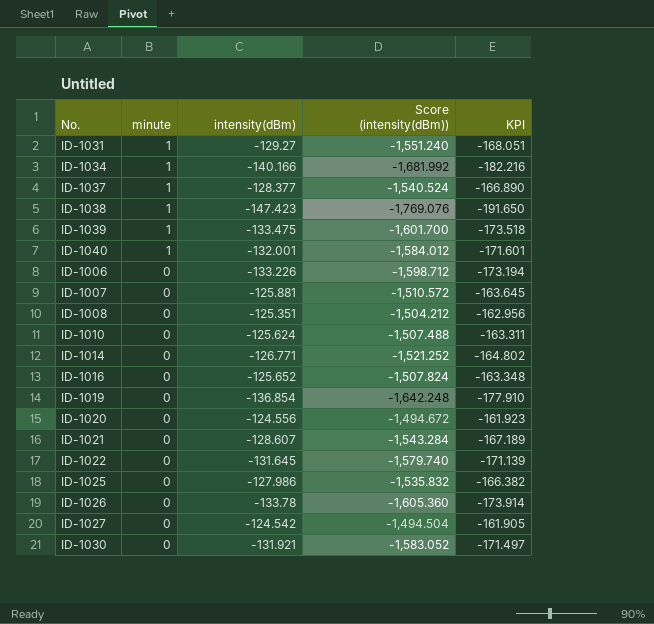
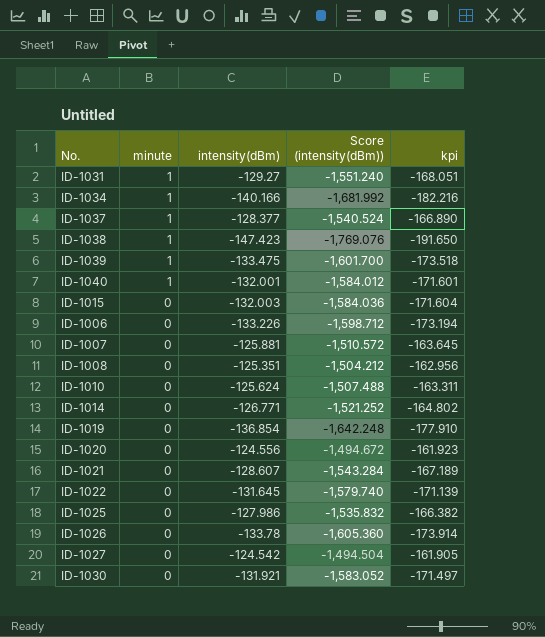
column name: KPI -> kpi
row ID-1016: 0 | -125.652 | -1,507.824 | -163.348 -> none
row ID-1015: none -> 0 | -132.003 | -1,584.036 | -171.604

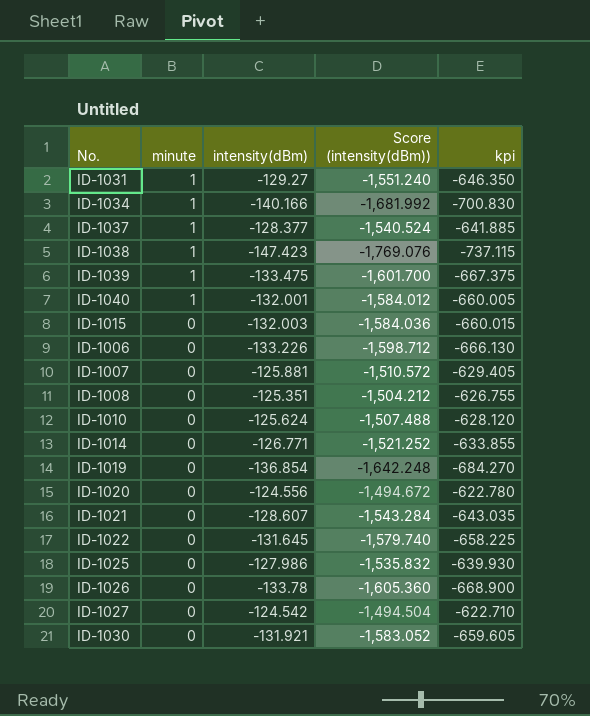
column kpi | formula: [intensity(dBm)] * 1.3 -> [intensity(dBm)] * 5

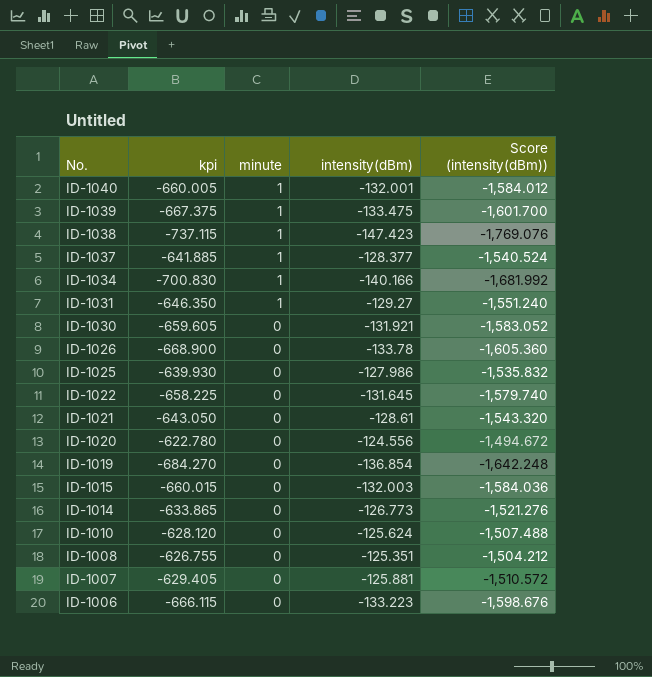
row order: minute descending -> No. descending
column kpi | position: 5 -> 2
row ID-1027: 0 | -124.542 | -1,494.504 | -622.710 -> none
ID-1021 | kpi: -643.035 -> -643.050
ID-1021 | intensity(dBm): -128.607 -> -128.61
ID-1021 | Score (intensity(dBm)): -1,543.284 -> -1,543.320
ID-1014 | kpi: -633.855 -> -633.865
ID-1014 | intensity(dBm): -126.771 -> -126.773
ID-1014 | Score (intensity(dBm)): -1,521.252 -> -1,521.276
ID-1006 | kpi: -666.130 -> -666.115
ID-1006 | intensity(dBm): -133.226 -> -133.223
ID-1006 | Score (intensity(dBm)): -1,598.712 -> -1,598.676

